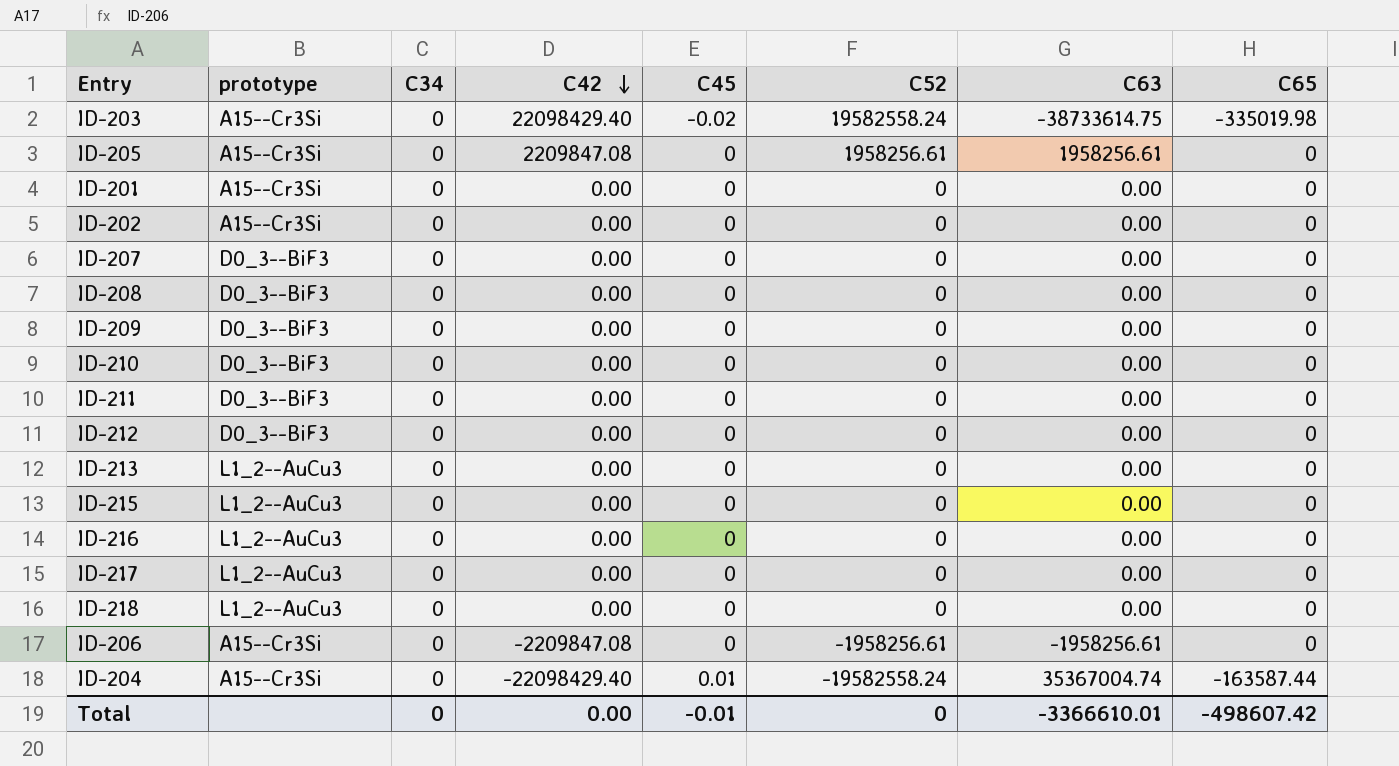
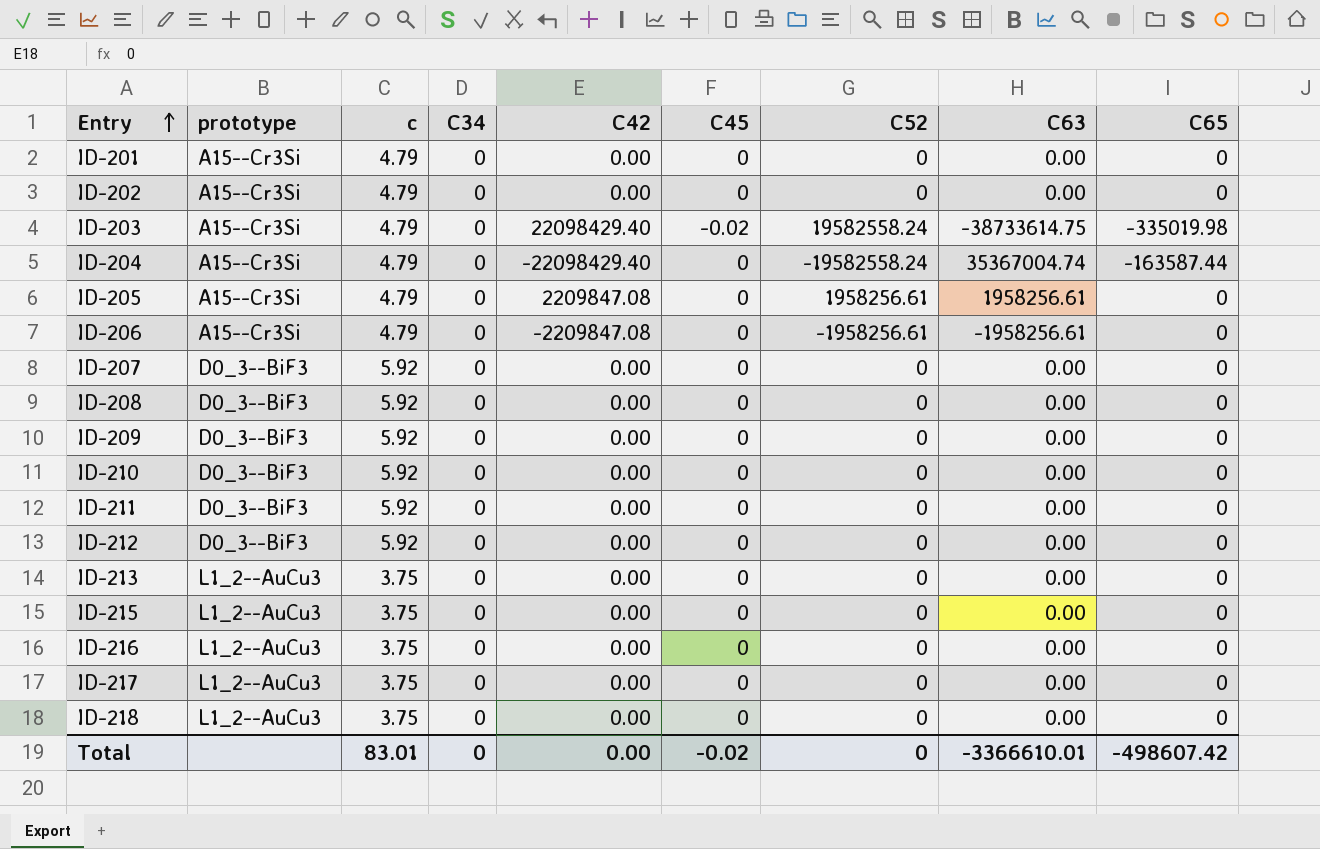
row order: C42 descending -> Entry ascending
column c | position: none -> 3
ID-204 | C45: 0.01 -> 0
Total | C45: -0.01 -> -0.02

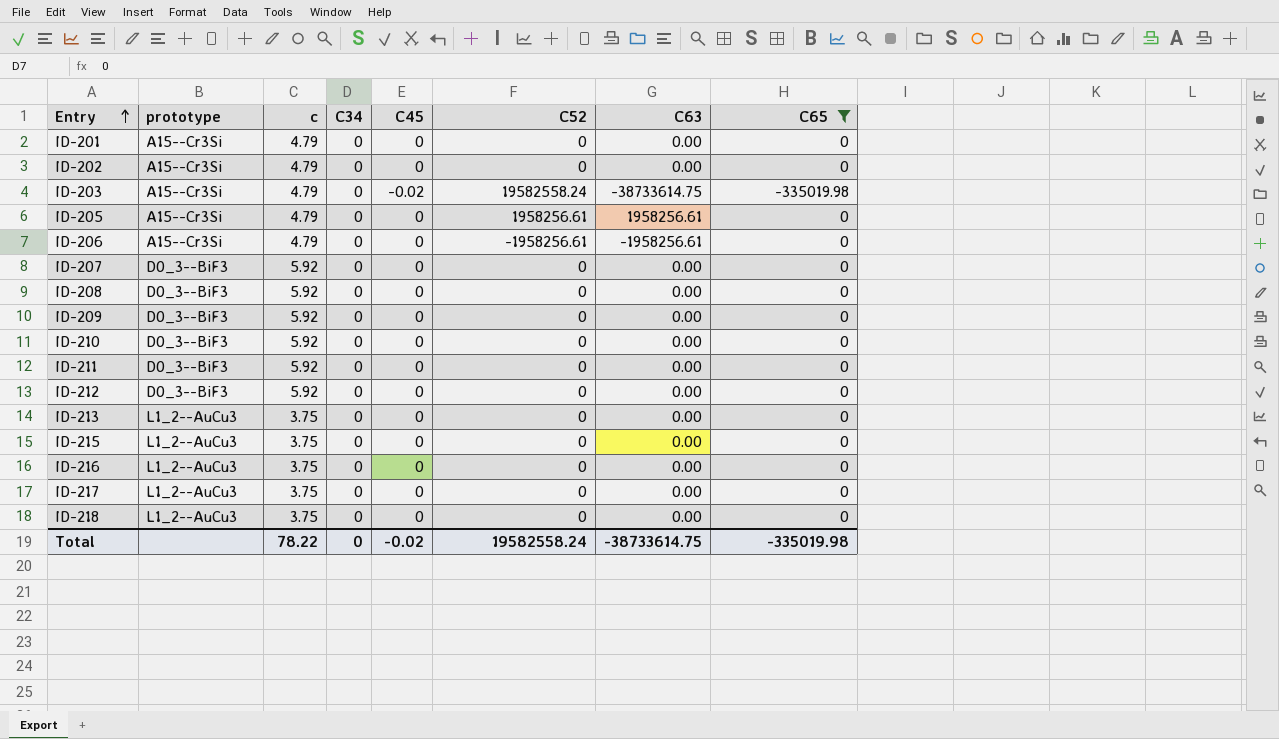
filter: none -> C65 != -163587.44
column C42 | position: 5 -> none
Total | c: 83.01 -> 78.22
Total | C52: 0 -> 19582558.24
Total | C63: -3366610.01 -> -38733614.75
Total | C65: -498607.42 -> -335019.98

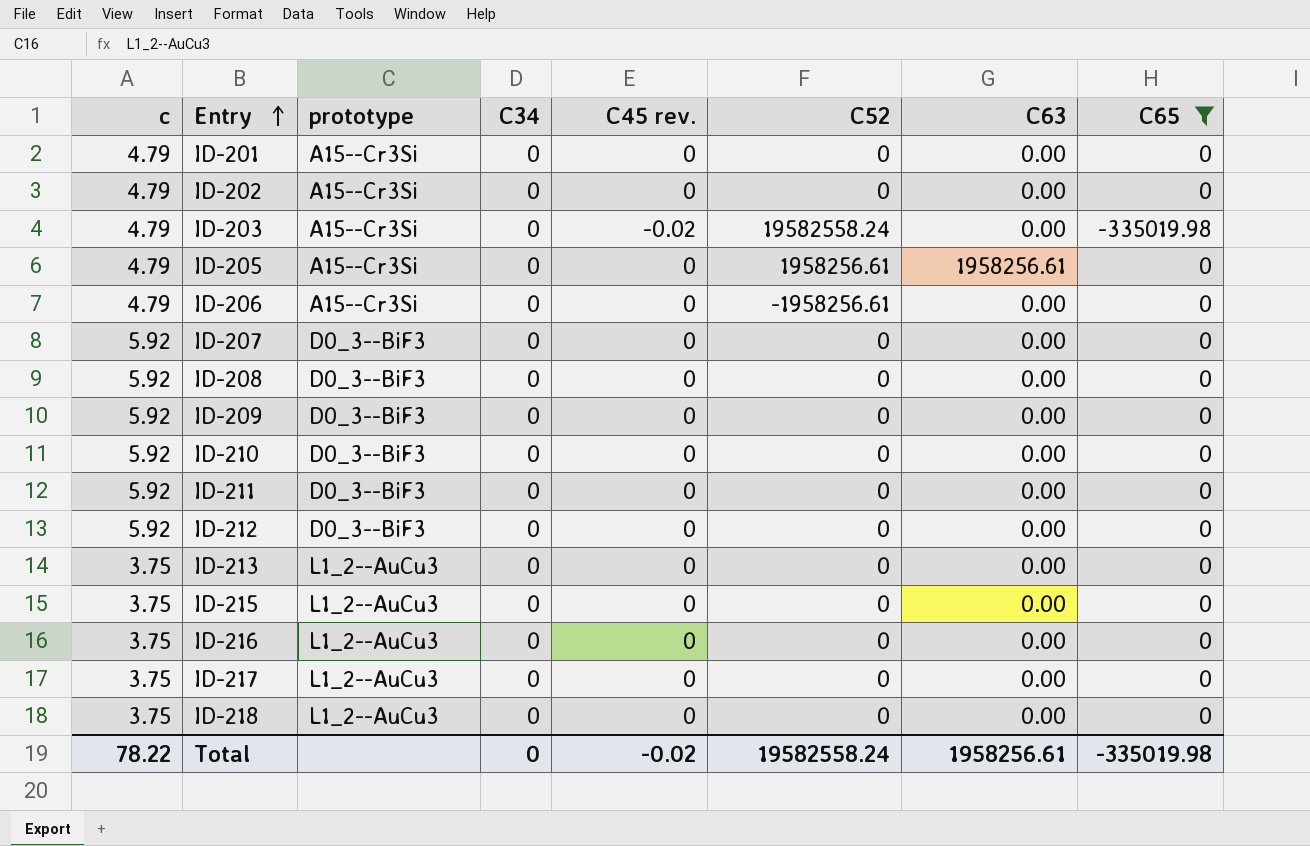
column c | position: 3 -> 1
column name: C45 -> C45 rev.
ID-203 | C63: -38733614.75 -> 0.00
ID-206 | C63: -1958256.61 -> 0.00
Total | C63: -38733614.75 -> 1958256.61

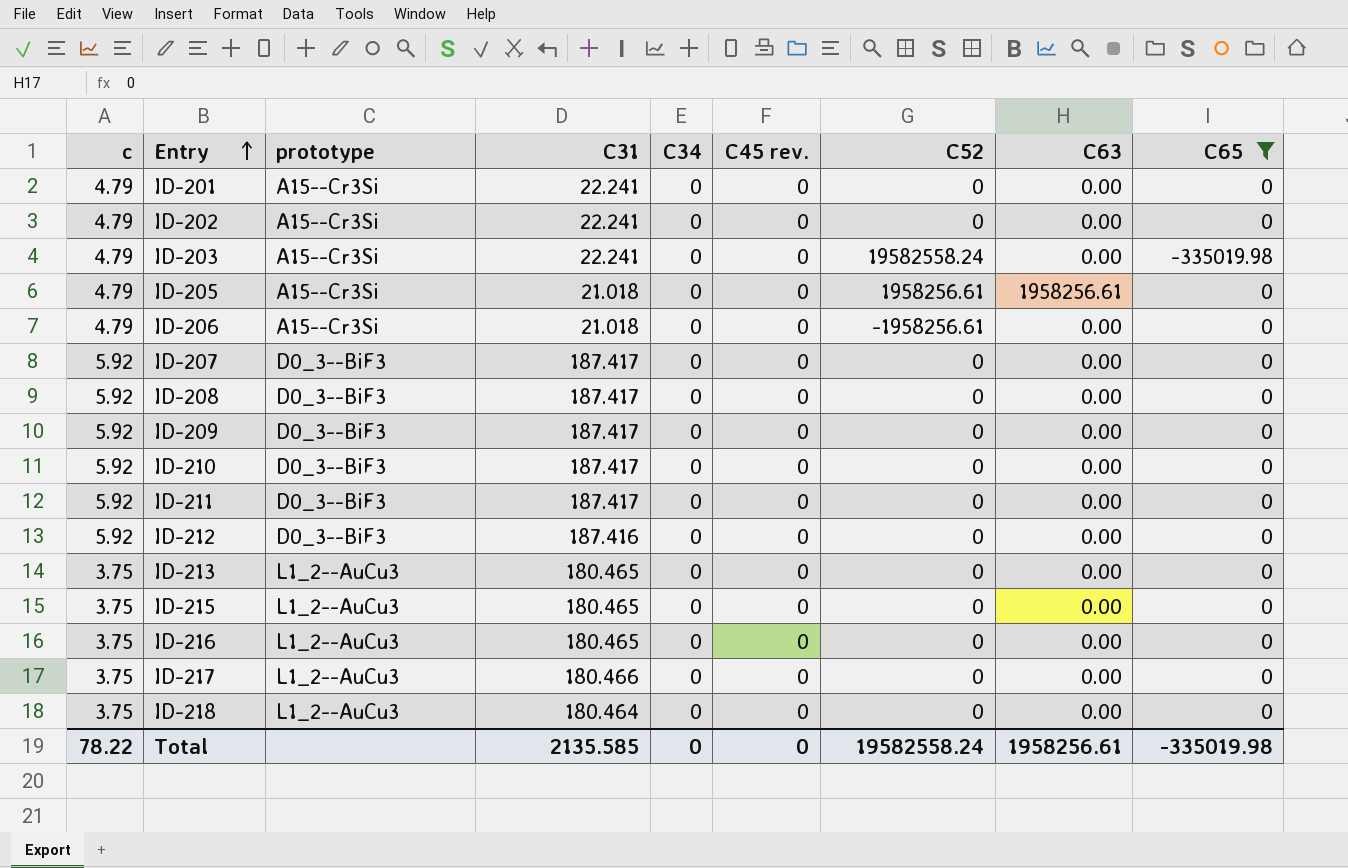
column C31 | position: none -> 4
ID-203 | C45 rev.: -0.02 -> 0
Total | C45 rev.: -0.02 -> 0

